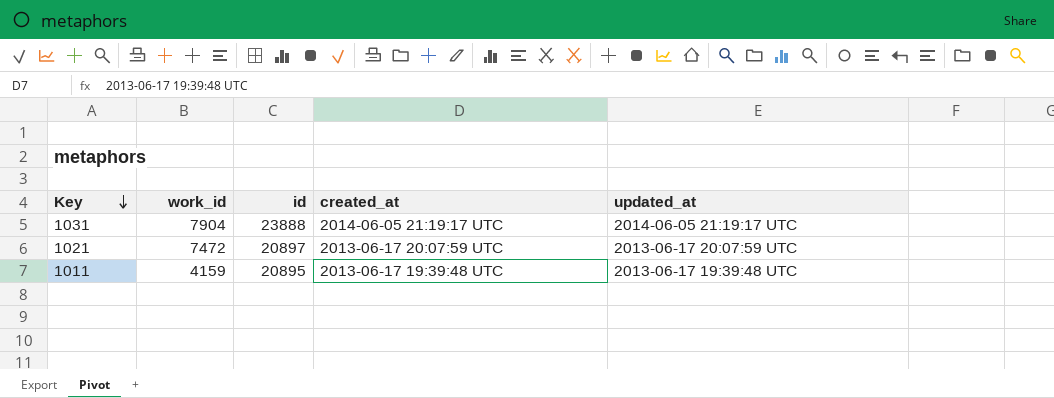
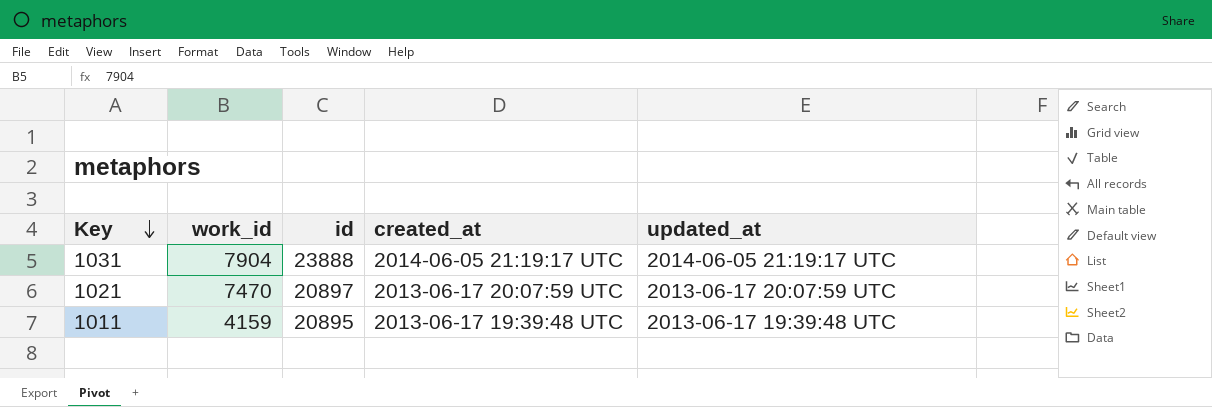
1021 | work_id: 7472 -> 7470

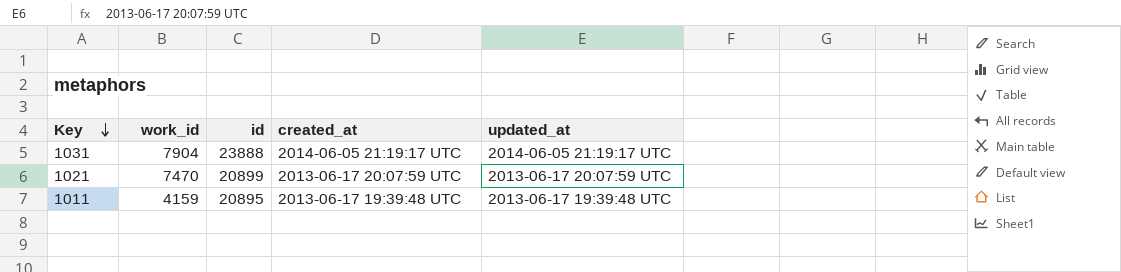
1021 | id: 20897 -> 20899

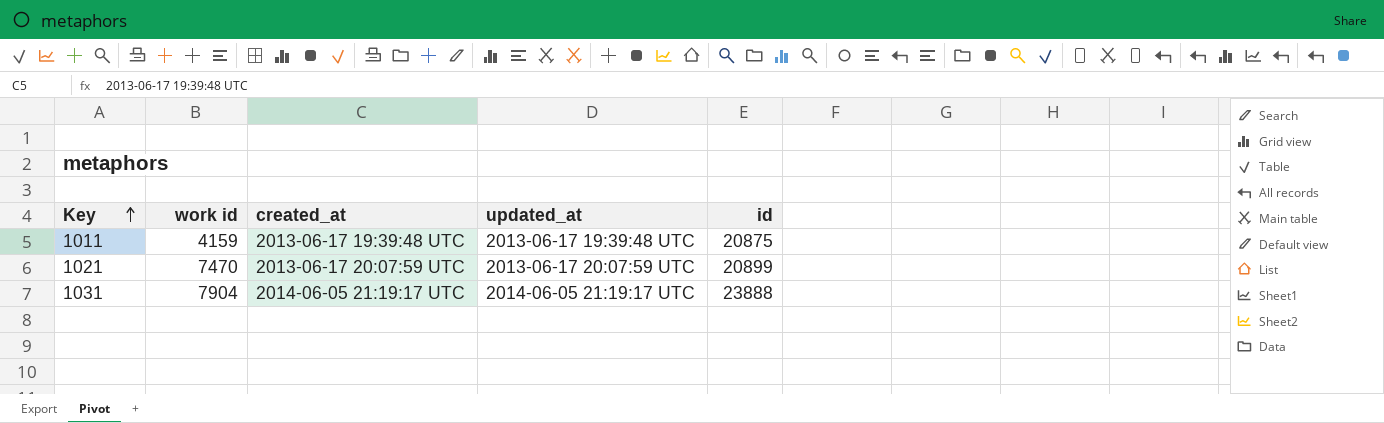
row order: Key descending -> Key ascending
column name: work_id -> work id
column id | position: 3 -> 5
1011 | id: 20895 -> 20875

